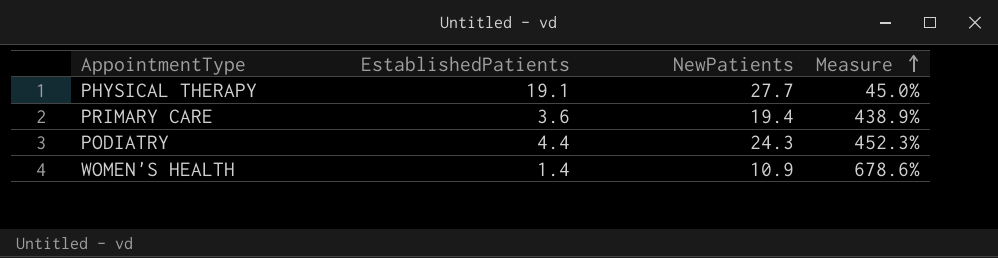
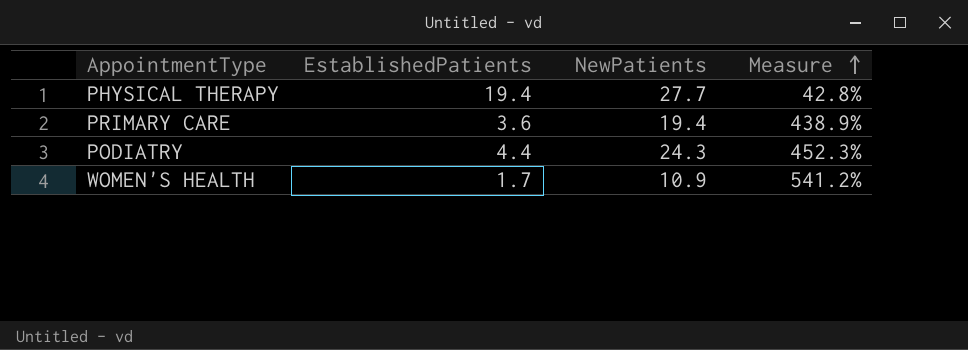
PHYSICAL THERAPY | EstablishedPatients: 19.1 -> 19.4
PHYSICAL THERAPY | Measure: 45.0% -> 42.8%
WOMEN'S HEALTH | EstablishedPatients: 1.4 -> 1.7
WOMEN'S HEALTH | Measure: 678.6% -> 541.2%

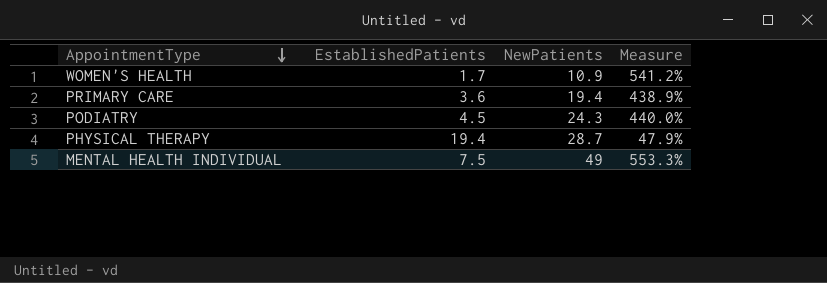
row order: Measure ascending -> AppointmentType descending
PODIATRY | EstablishedPatients: 4.4 -> 4.5
PODIATRY | Measure: 452.3% -> 440.0%
PHYSICAL THERAPY | NewPatients: 27.7 -> 28.7
PHYSICAL THERAPY | Measure: 42.8% -> 47.9%
row MENTAL HEALTH INDIVIDUAL: none -> 7.5 | 49 | 553.3%

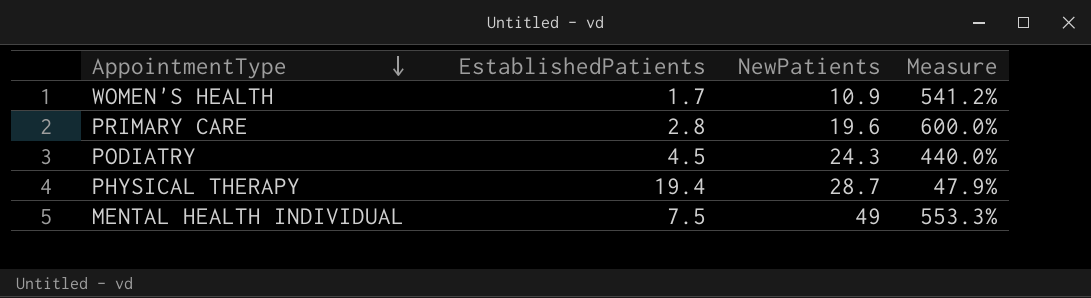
PRIMARY CARE | EstablishedPatients: 3.6 -> 2.8
PRIMARY CARE | NewPatients: 19.4 -> 19.6
PRIMARY CARE | Measure: 438.9% -> 600.0%

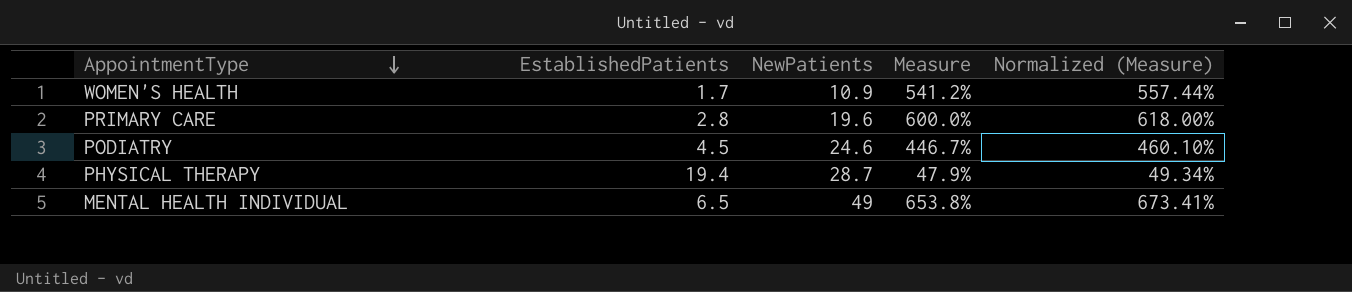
column Normalized (Measure) | formula: none -> [Measure] * 1.03
PODIATRY | NewPatients: 24.3 -> 24.6
PODIATRY | Measure: 440.0% -> 446.7%
MENTAL HEALTH INDIVIDUAL | EstablishedPatients: 7.5 -> 6.5
MENTAL HEALTH INDIVIDUAL | Measure: 553.3% -> 653.8%

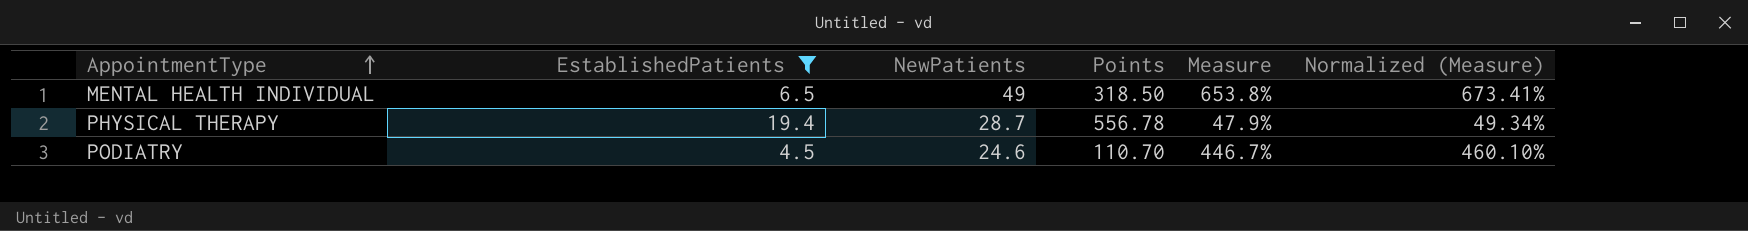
filter: none -> EstablishedPatients >= 4.5
row order: AppointmentType descending -> AppointmentType ascending
column Points | formula: none -> [EstablishedPatients] * [NewPatients]

